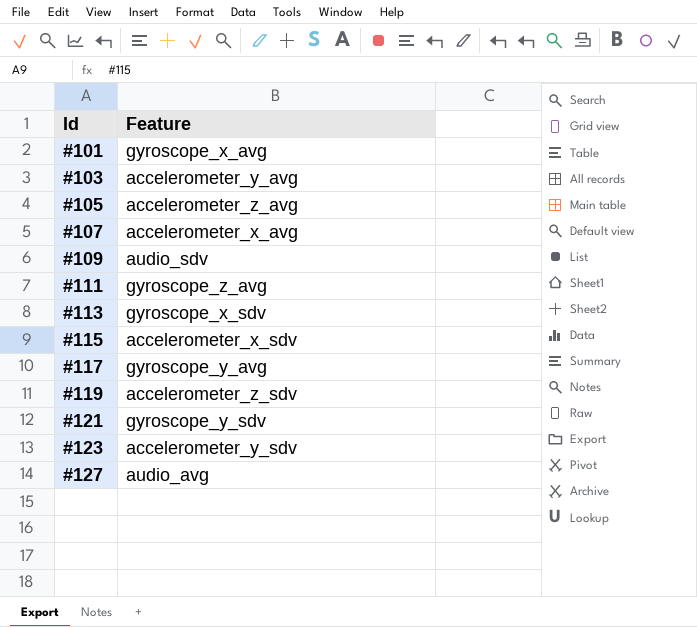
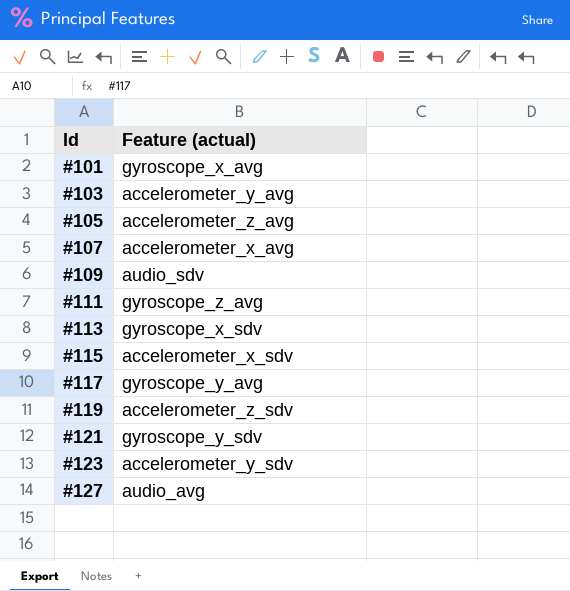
column name: Feature -> Feature (actual)

